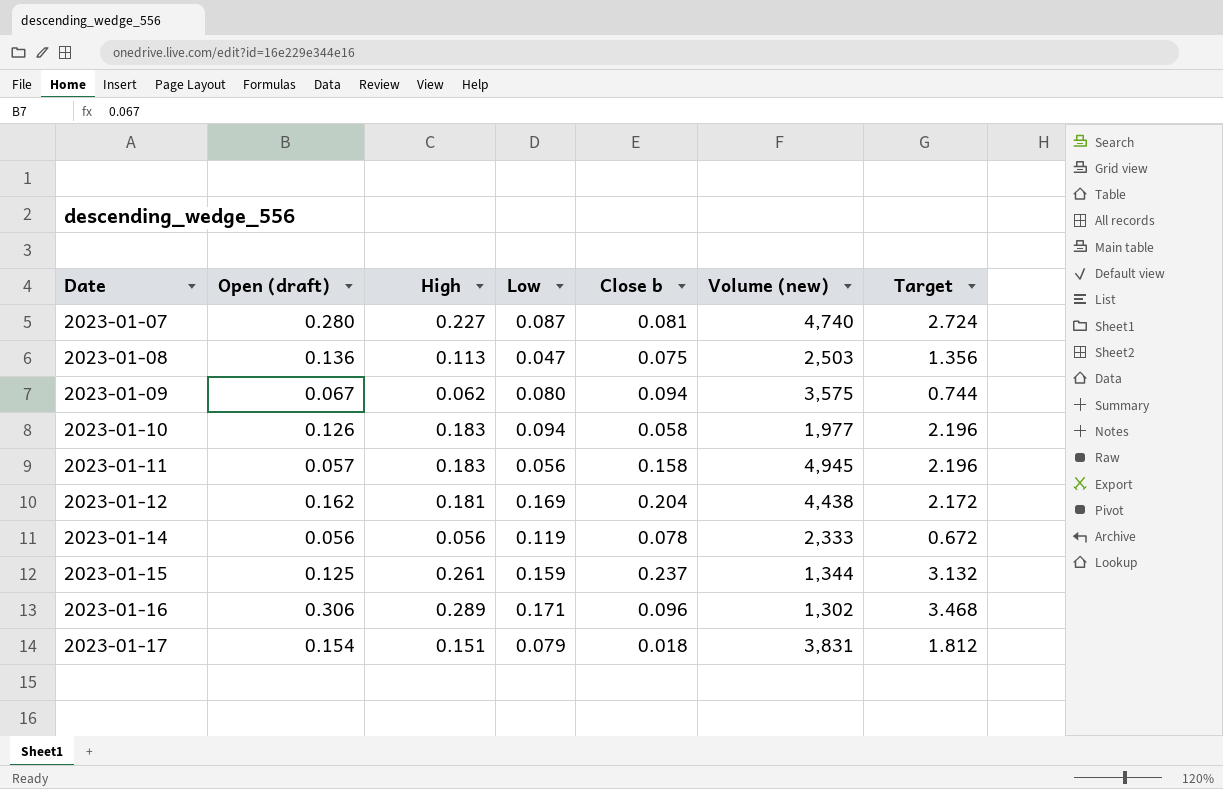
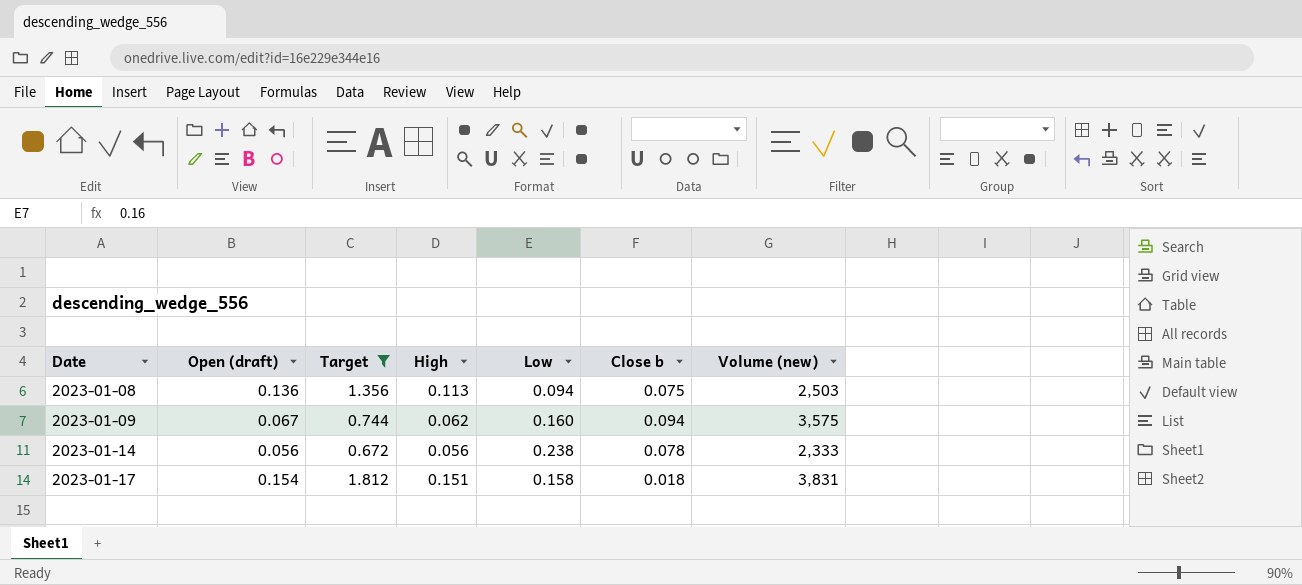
filter: none -> Target <= 1.812
column Target | position: 7 -> 3
2023-01-08 | Low: 0.047 -> 0.094
2023-01-09 | Low: 0.080 -> 0.160
2023-01-14 | Low: 0.119 -> 0.238
2023-01-17 | Low: 0.079 -> 0.158

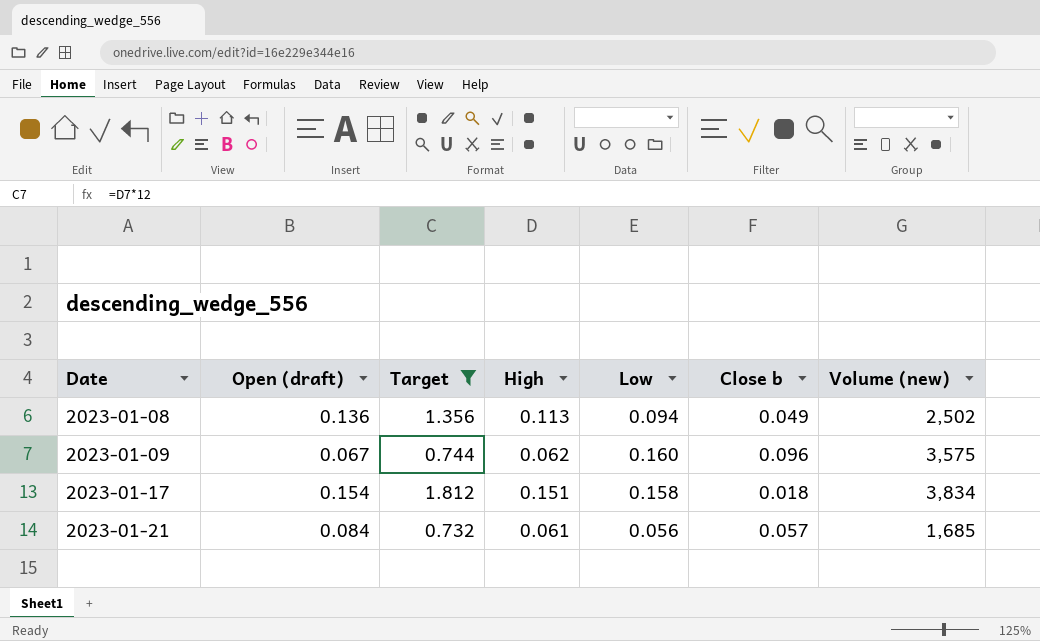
row 2023-01-14: 0.056 | 0.672 | 0.056 | 0.238 | 0.078 | 2,333 -> none
2023-01-08 | Close b: 0.075 -> 0.049
2023-01-08 | Volume (new): 2,503 -> 2,502
2023-01-09 | Close b: 0.094 -> 0.096
2023-01-17 | Volume (new): 3,831 -> 3,834
row 2023-01-21: none -> 0.084 | 0.732 | 0.061 | 0.056 | 0.057 | 1,685

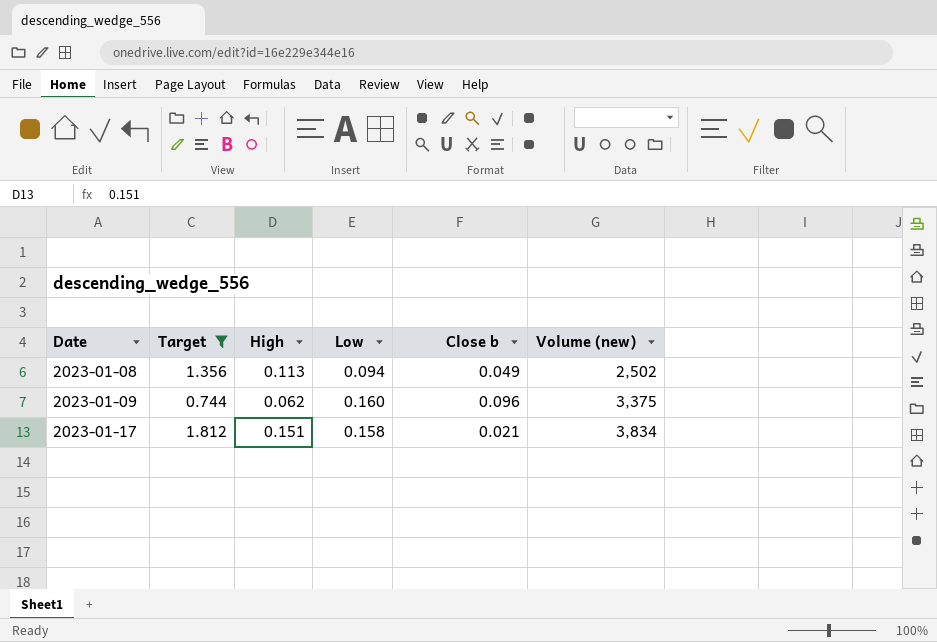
column Open (draft) | position: 2 -> none
row 2023-01-21: 0.084 | 0.732 | 0.061 | 0.056 | 0.057 | 1,685 -> none
2023-01-09 | Volume (new): 3,575 -> 3,375
2023-01-17 | Close b: 0.018 -> 0.021

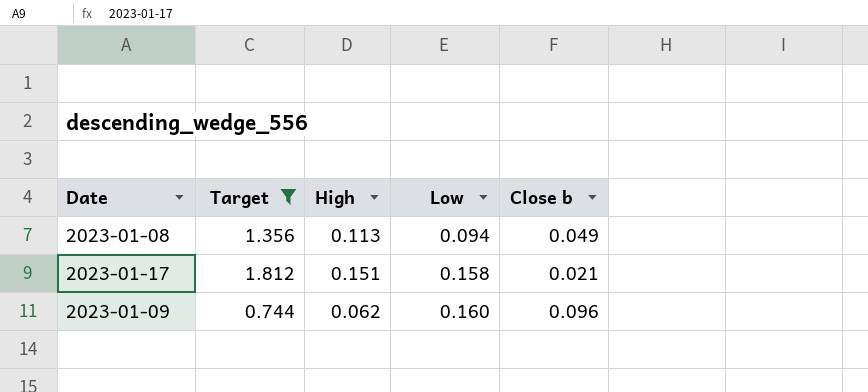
row order: Date ascending -> Low ascending
column Volume (new) | position: 6 -> none

